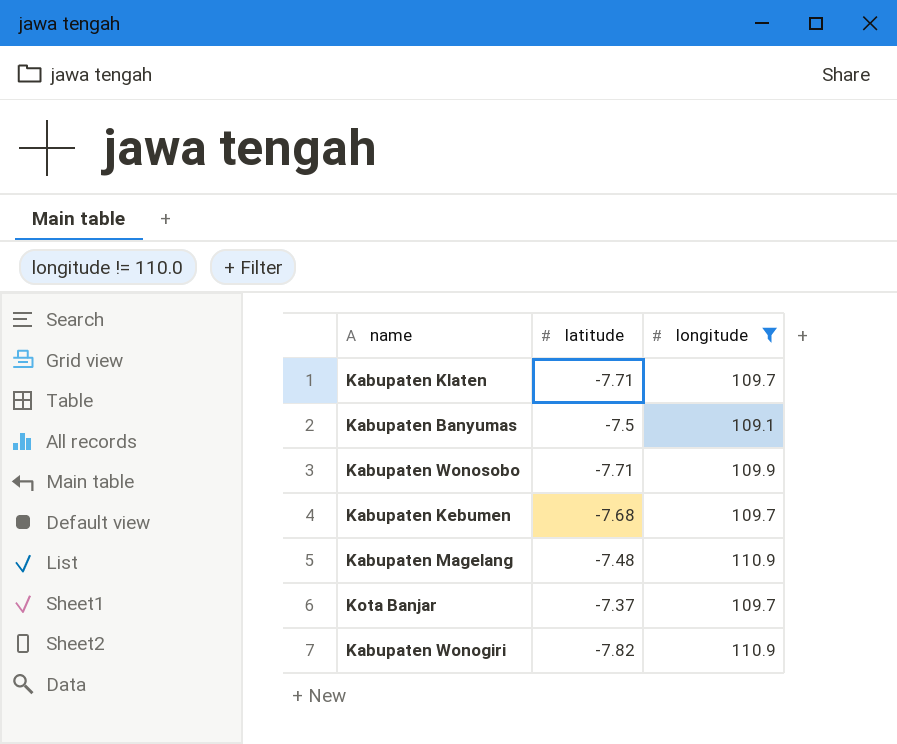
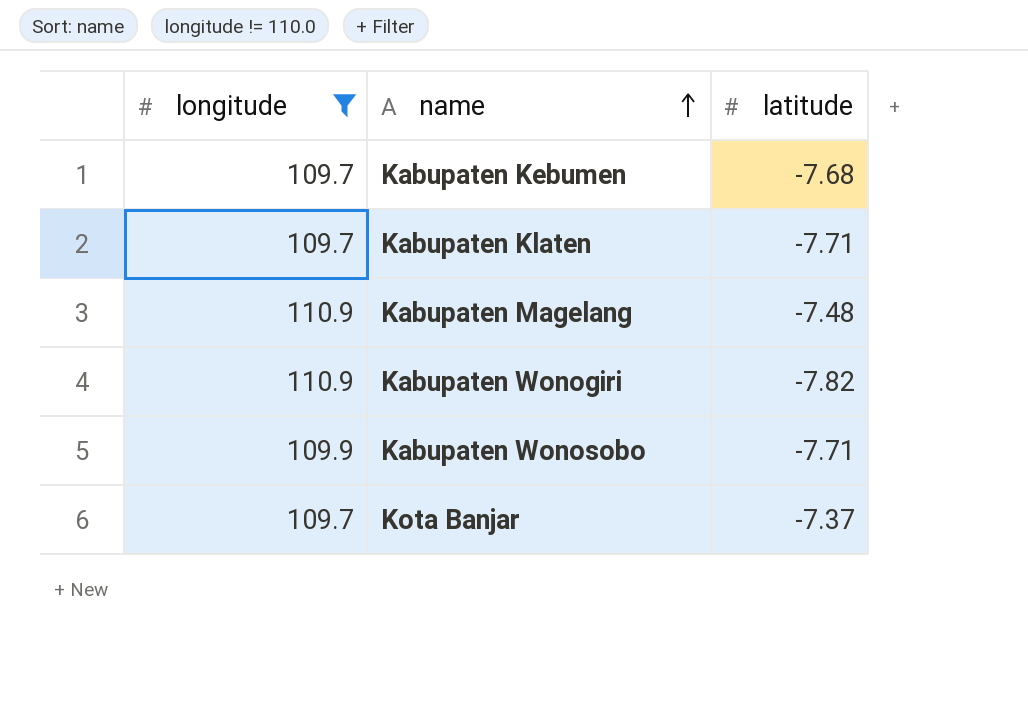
row order: none -> name ascending
column longitude | position: 3 -> 1
row Kabupaten Banyumas: -7.5 | 109.1 -> none

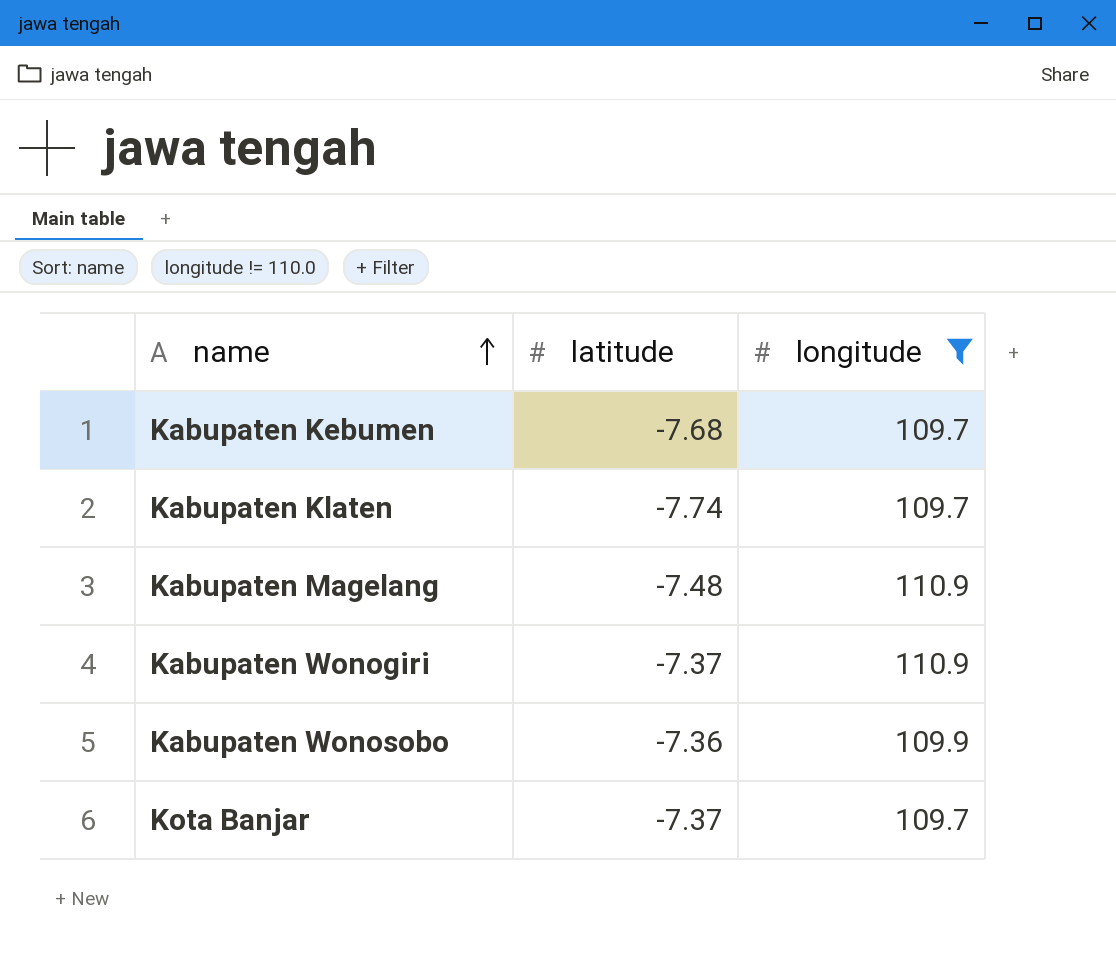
column longitude | position: 1 -> 3
Kabupaten Klaten | latitude: -7.71 -> -7.74
Kabupaten Wonogiri | latitude: -7.82 -> -7.37
Kabupaten Wonosobo | latitude: -7.71 -> -7.36

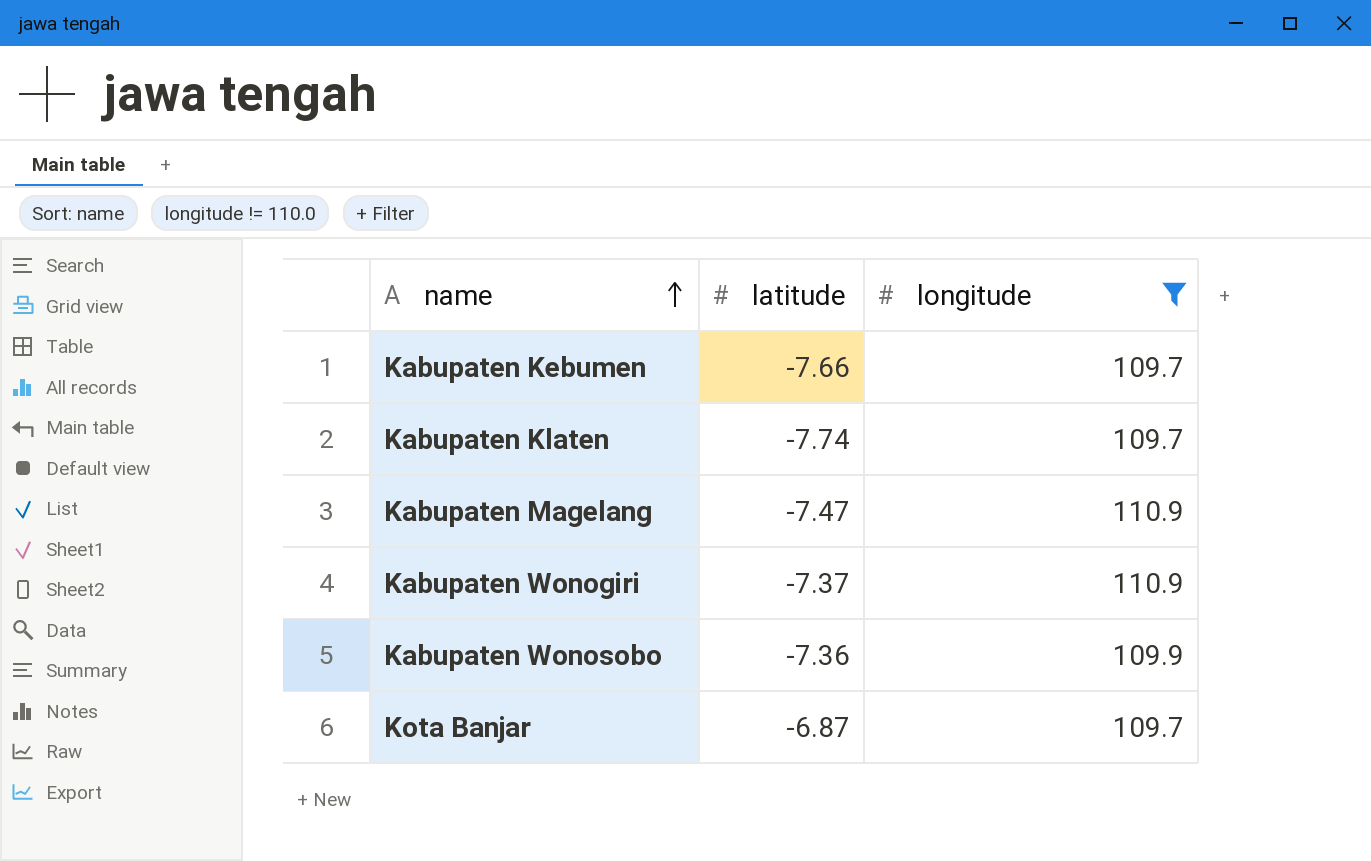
Kabupaten Kebumen | latitude: -7.68 -> -7.66
Kabupaten Magelang | latitude: -7.48 -> -7.47
Kota Banjar | latitude: -7.37 -> -6.87

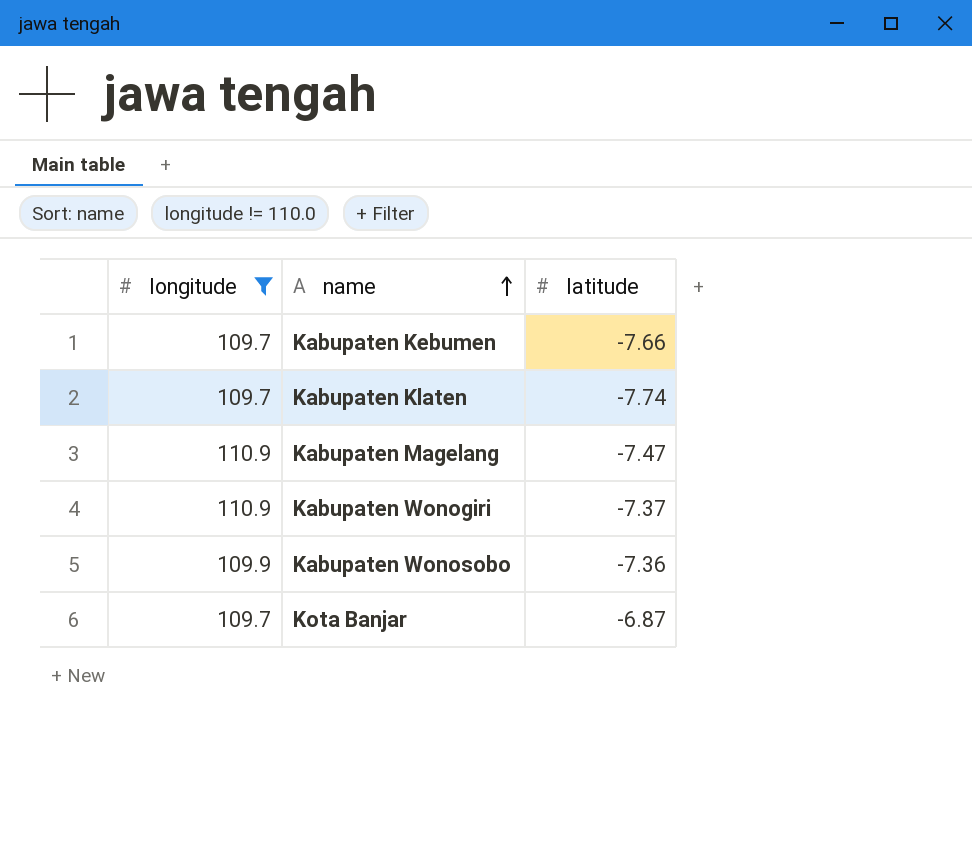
column longitude | position: 3 -> 1

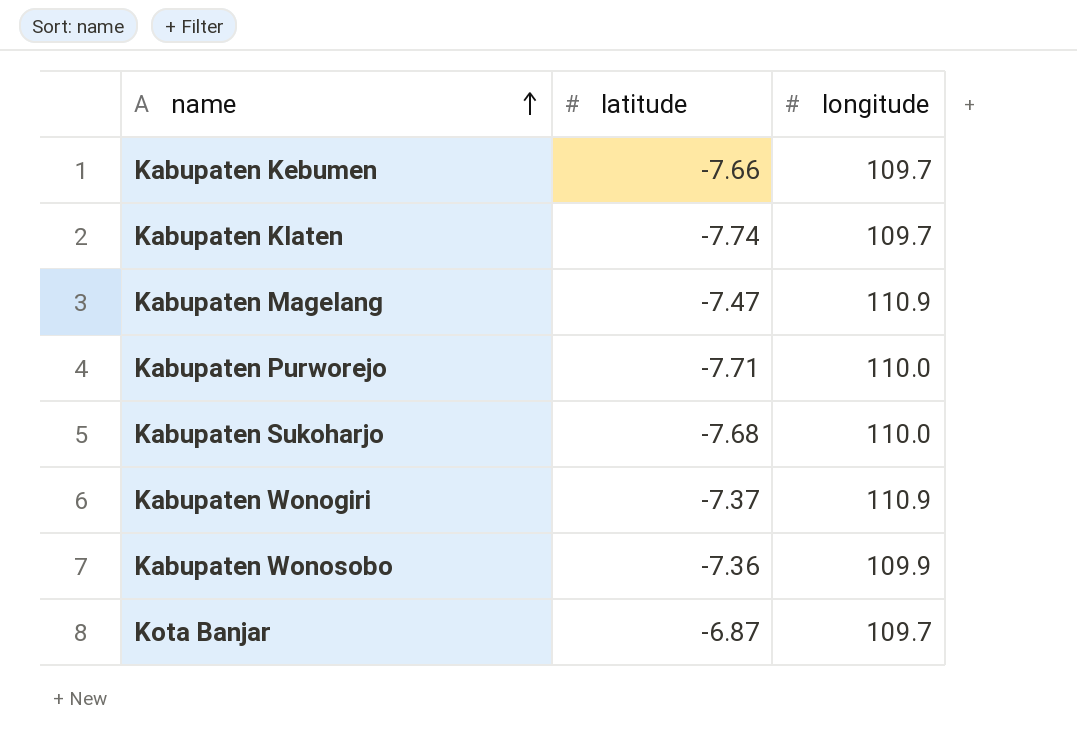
filter: longitude != 110.0 -> none
column longitude | position: 1 -> 3

